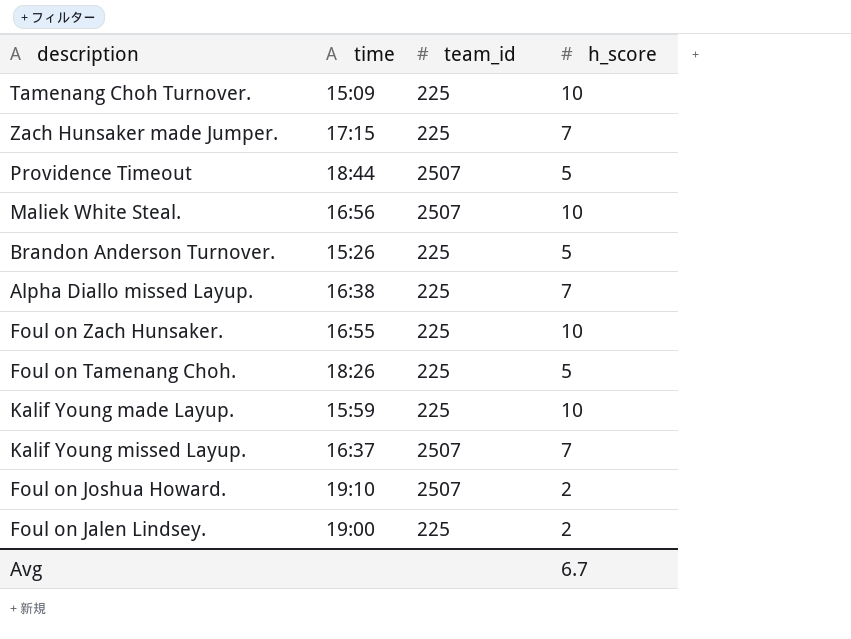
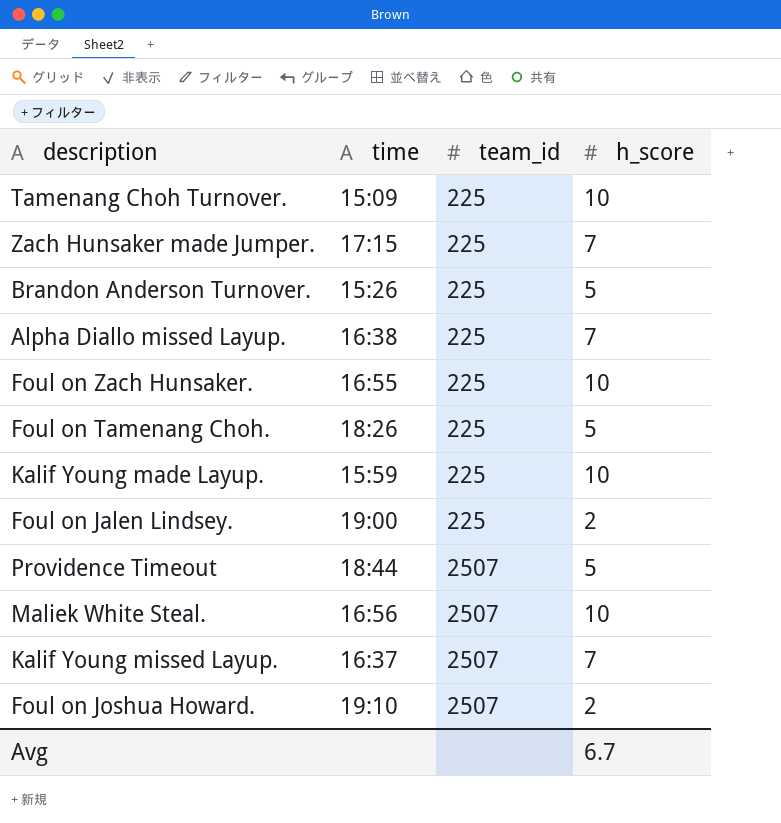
row order: none -> team_id ascending

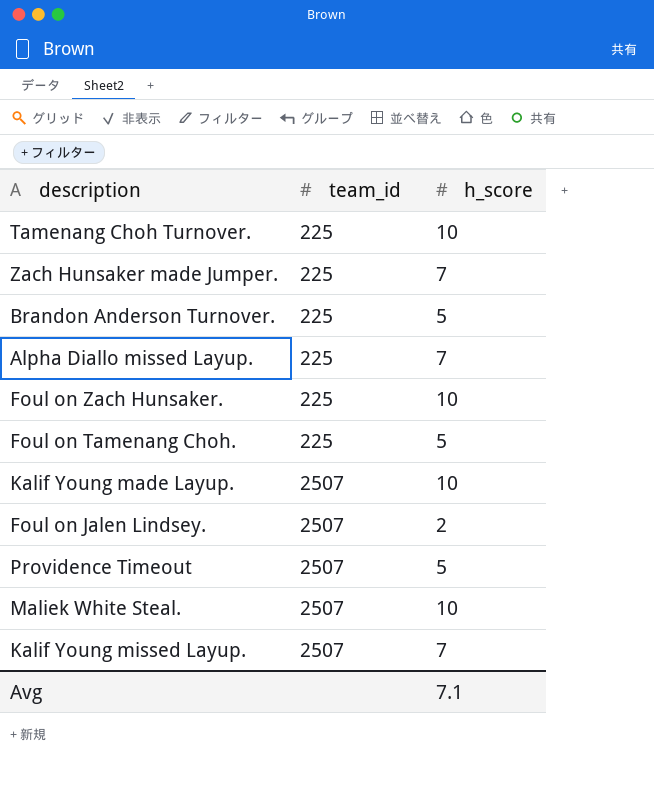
column time | position: 2 -> none
row Foul on Joshua Howard.: 19:10 | 2507 | 2 -> none
Kalif Young made Layup. | team_id: 225 -> 2507
Foul on Jalen Lindsey. | team_id: 225 -> 2507
Avg | h_score: 6.7 -> 7.1

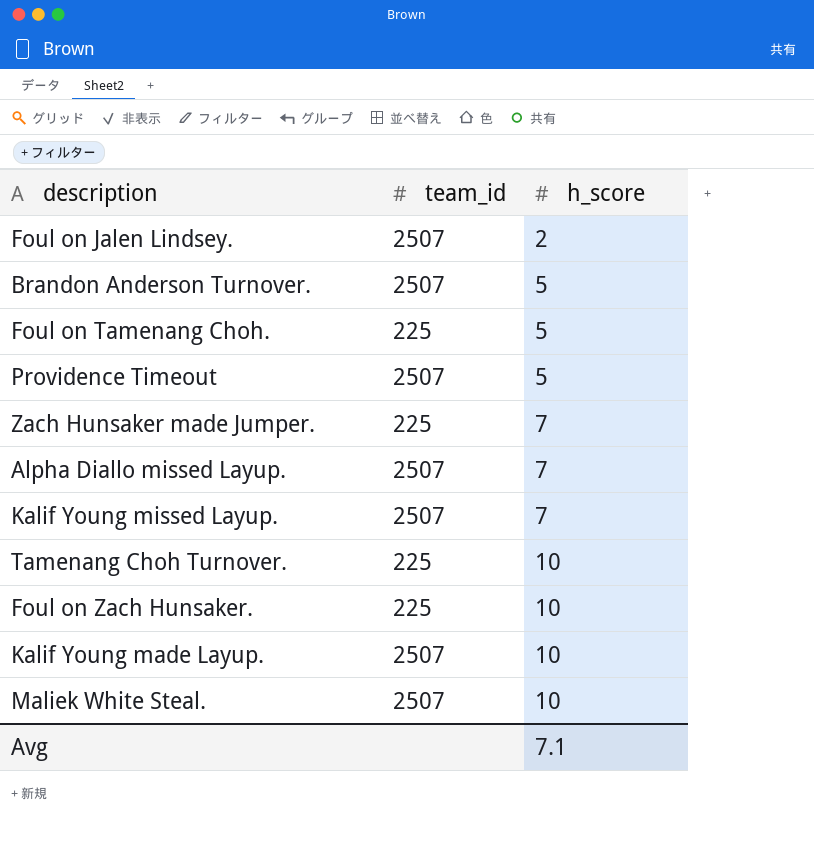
row order: team_id ascending -> h_score ascending
Brandon Anderson Turnover. | team_id: 225 -> 2507
Alpha Diallo missed Layup. | team_id: 225 -> 2507

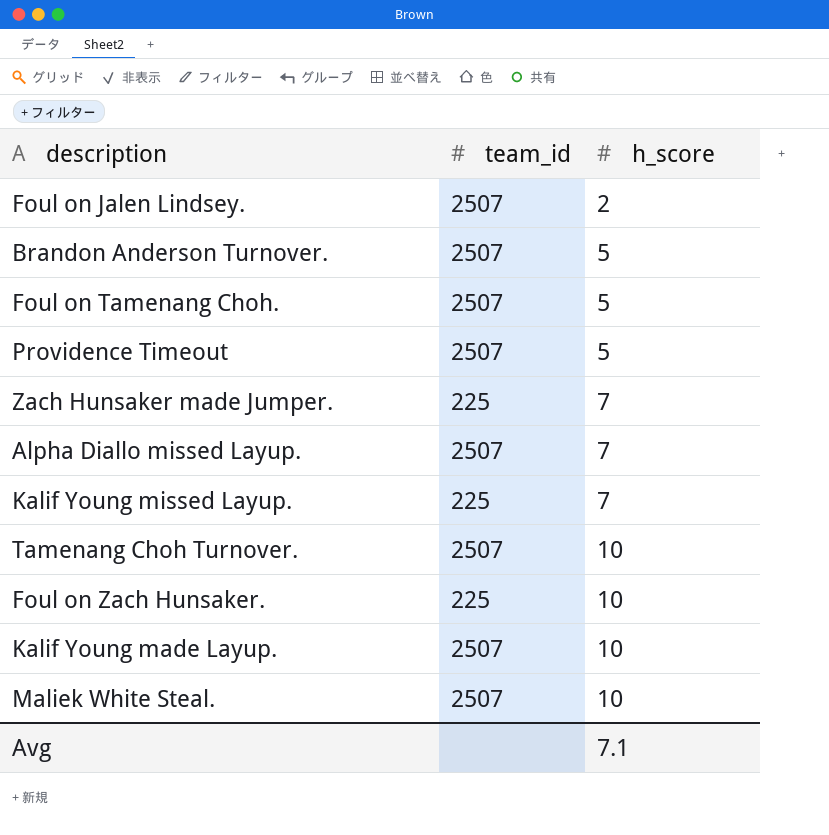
Foul on Tamenang Choh. | team_id: 225 -> 2507
Kalif Young missed Layup. | team_id: 2507 -> 225
Tamenang Choh Turnover. | team_id: 225 -> 2507

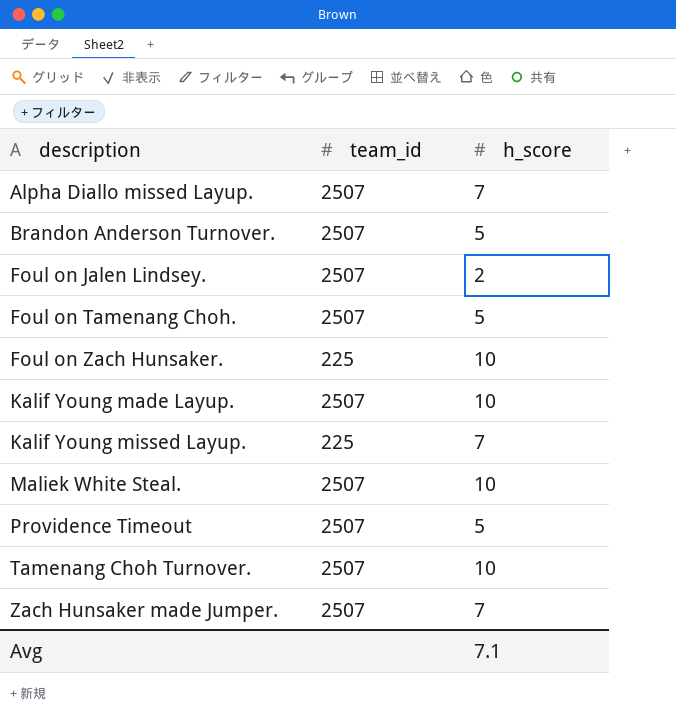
row order: h_score ascending -> description ascending
Zach Hunsaker made Jumper. | team_id: 225 -> 2507

